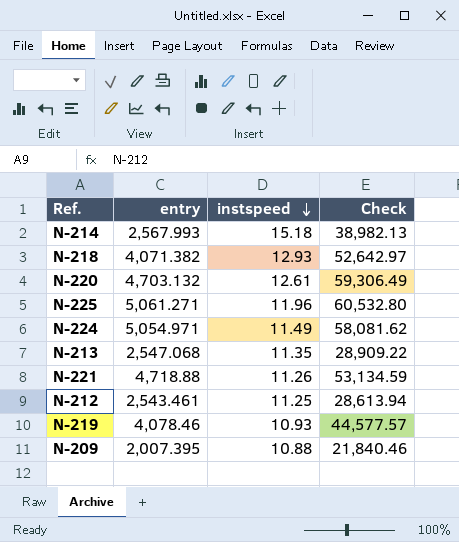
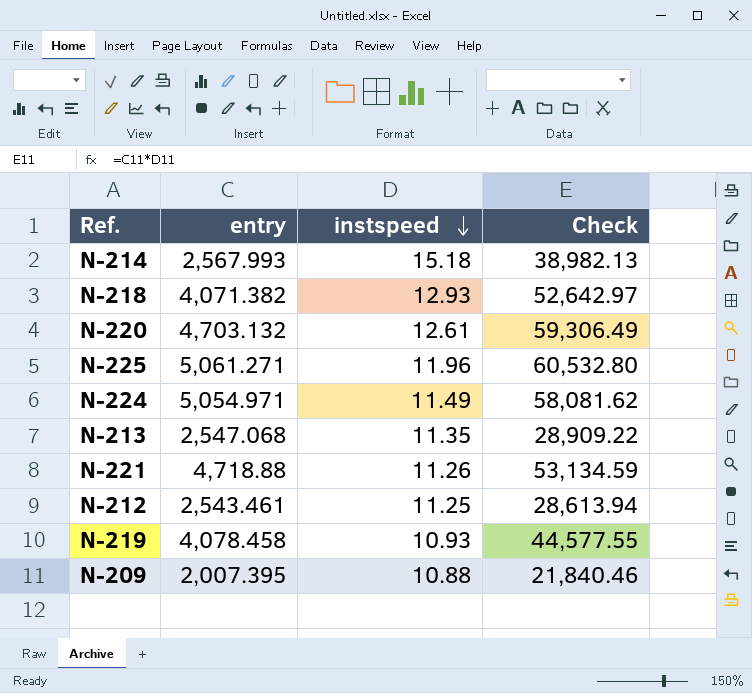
N-219 | entry: 4,078.46 -> 4,078.458
N-219 | Check: 44,577.57 -> 44,577.55

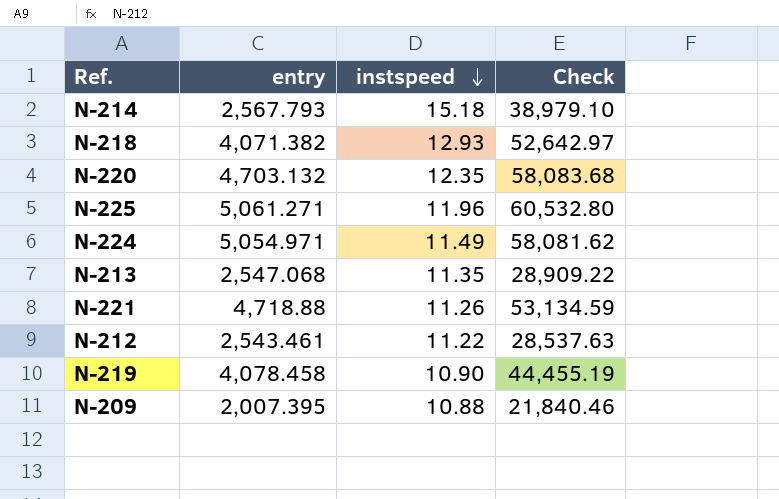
N-214 | entry: 2,567.993 -> 2,567.793
N-214 | Check: 38,982.13 -> 38,979.10
N-220 | instspeed: 12.61 -> 12.35
N-220 | Check: 59,306.49 -> 58,083.68
N-212 | instspeed: 11.25 -> 11.22
N-212 | Check: 28,613.94 -> 28,537.63
N-219 | instspeed: 10.93 -> 10.90
N-219 | Check: 44,577.55 -> 44,455.19

